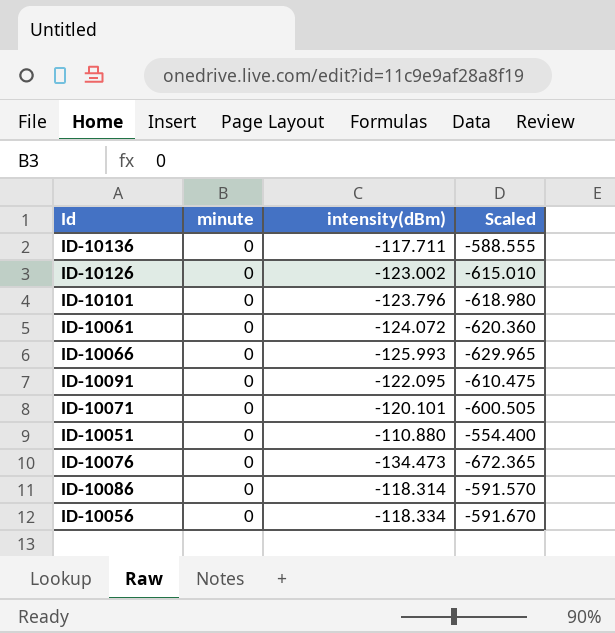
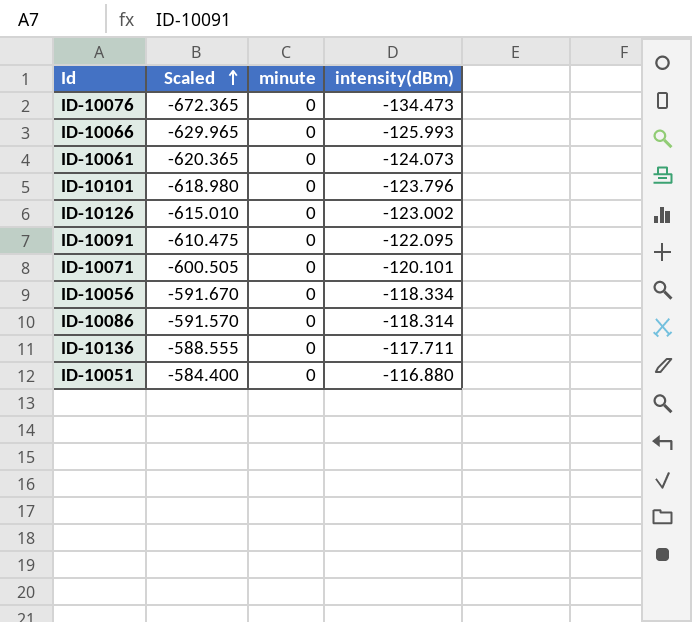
row order: none -> Scaled ascending
column Scaled | position: 4 -> 2
ID-10061 | Scaled: -620.360 -> -620.365
ID-10061 | intensity(dBm): -124.072 -> -124.073
ID-10051 | Scaled: -554.400 -> -584.400
ID-10051 | intensity(dBm): -110.880 -> -116.880

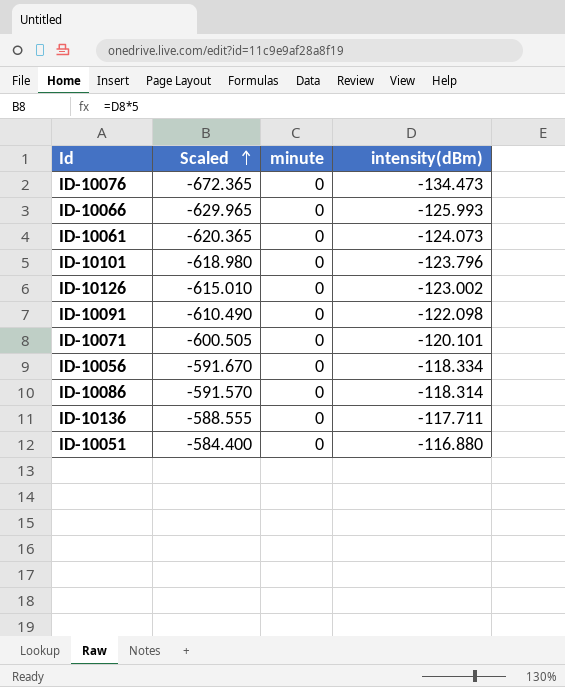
ID-10091 | Scaled: -610.475 -> -610.490
ID-10091 | intensity(dBm): -122.095 -> -122.098

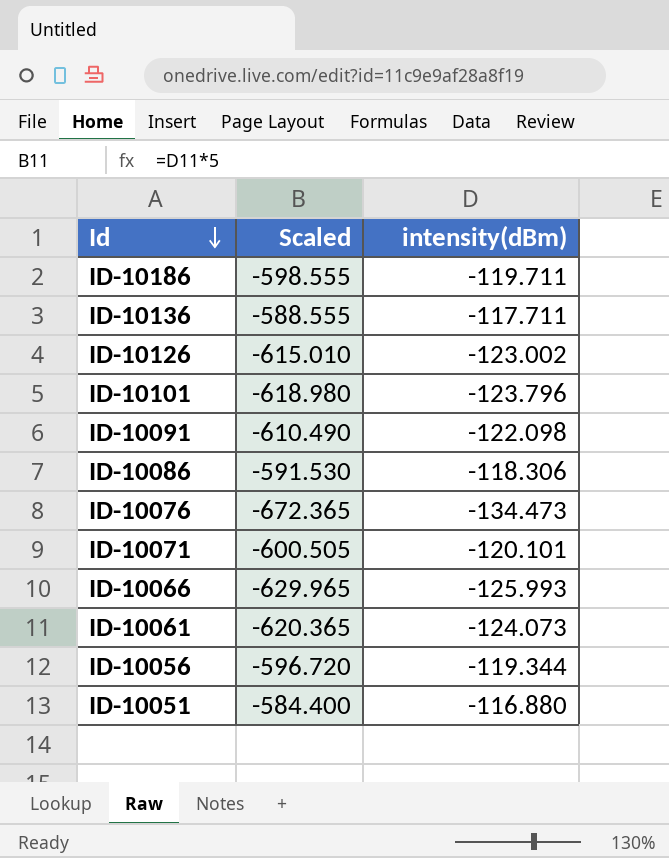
row order: Scaled ascending -> Id descending
column minute | position: 3 -> none
row ID-10186: none -> -598.555 | -119.711
ID-10086 | Scaled: -591.570 -> -591.530
ID-10086 | intensity(dBm): -118.314 -> -118.306
ID-10056 | Scaled: -591.670 -> -596.720
ID-10056 | intensity(dBm): -118.334 -> -119.344

